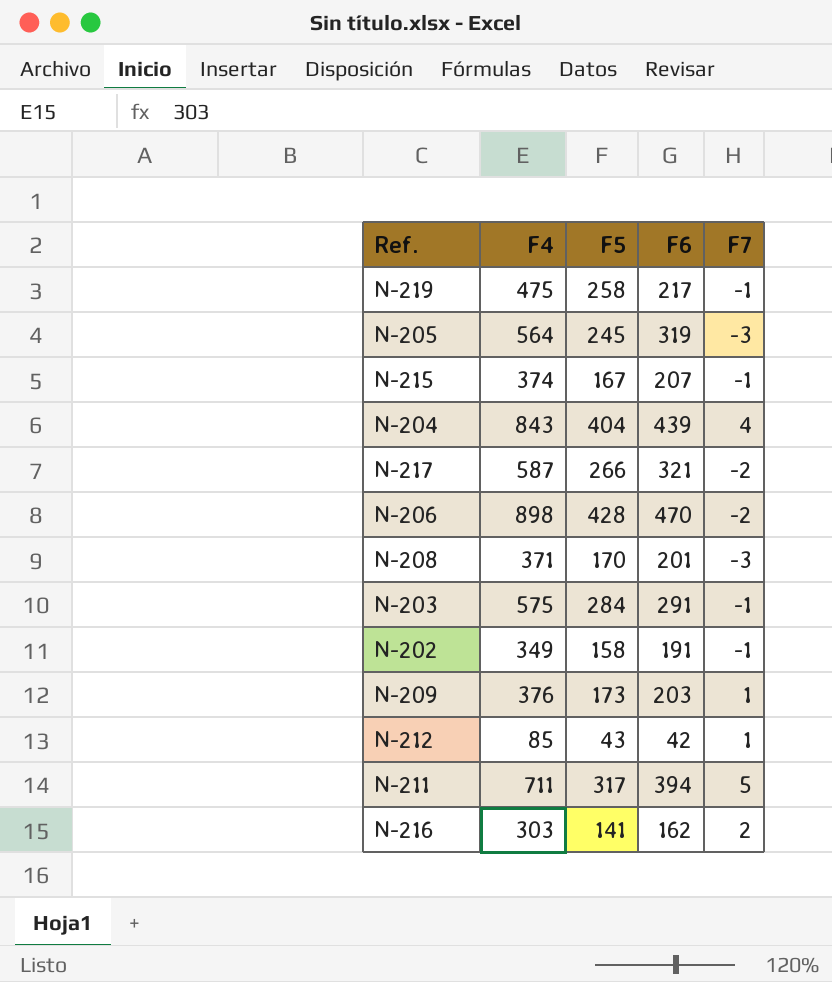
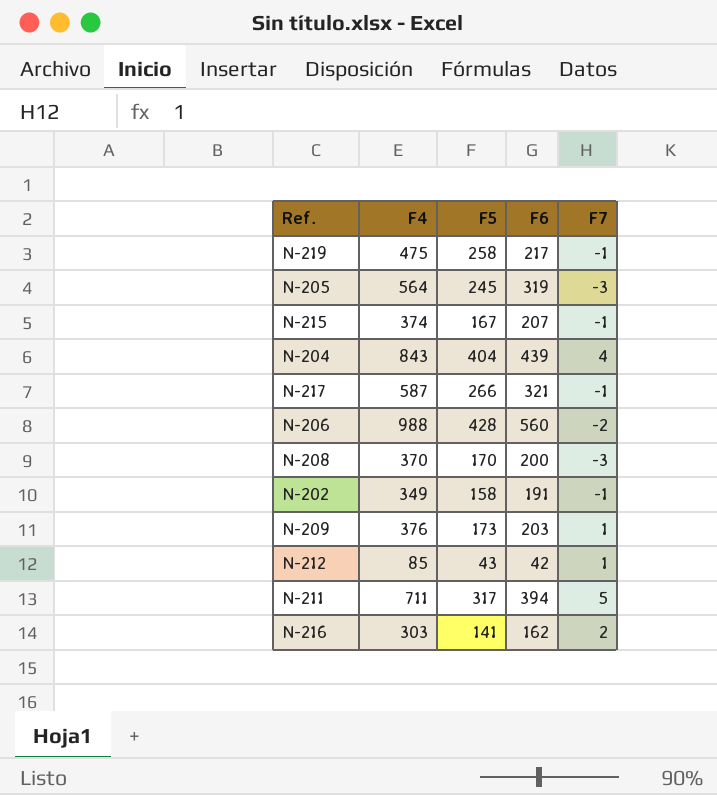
row N-203: 575 | 284 | 291 | -1 -> none
N-217 | F7: -2 -> -1
N-206 | F4: 898 -> 988
N-206 | F6: 470 -> 560
N-208 | F4: 371 -> 370
N-208 | F6: 201 -> 200

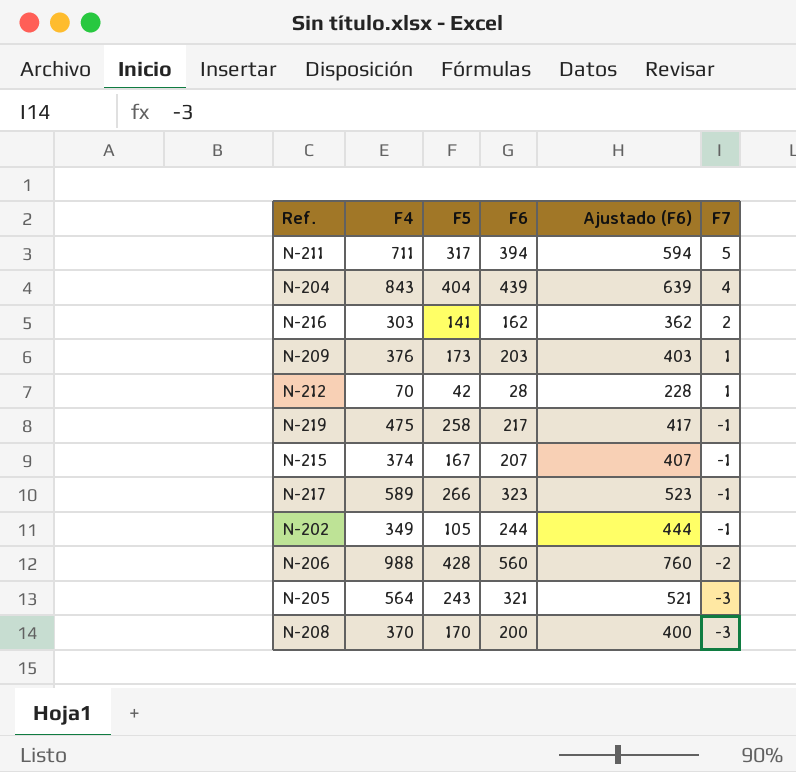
row order: none -> F7 descending
column Ajustado (F6) | formula: none -> [F6] + 200
N-212 | F4: 85 -> 70
N-212 | F5: 43 -> 42
N-212 | F6: 42 -> 28
N-217 | F4: 587 -> 589
N-217 | F6: 321 -> 323
N-202 | F5: 158 -> 105
N-202 | F6: 191 -> 244
N-205 | F5: 245 -> 243
N-205 | F6: 319 -> 321

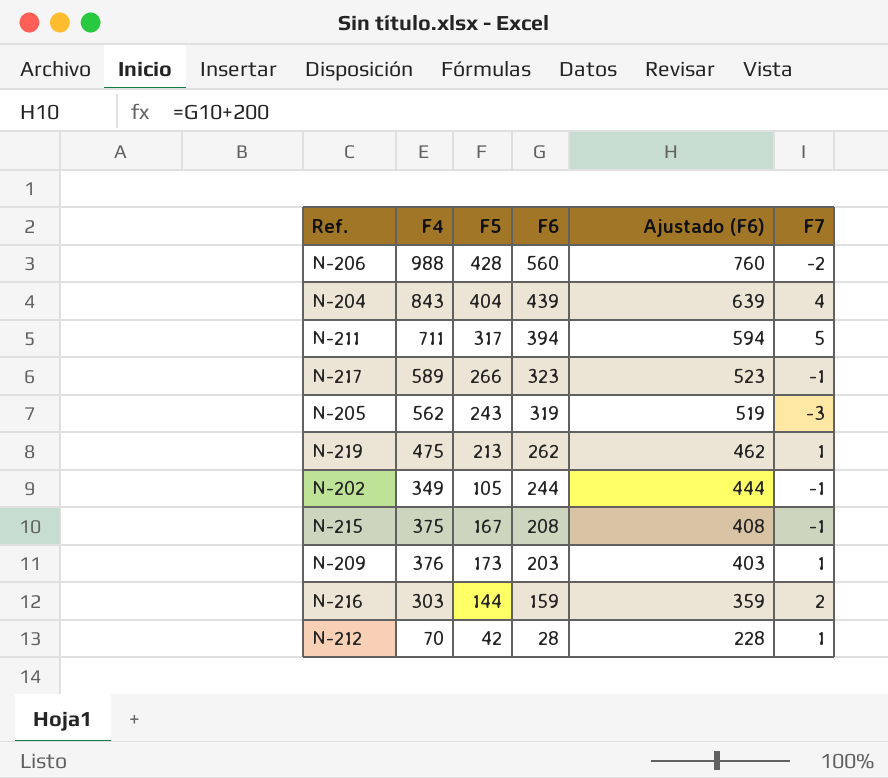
row order: F7 descending -> F6 descending
row N-208: 370 | 170 | 200 | 400 | -3 -> none
N-205 | F4: 564 -> 562
N-205 | F6: 321 -> 319
N-205 | Ajustado (F6): 521 -> 519
N-219 | F5: 258 -> 213
N-219 | F6: 217 -> 262
N-219 | Ajustado (F6): 417 -> 462
N-219 | F7: -1 -> 1
N-215 | F4: 374 -> 375
N-215 | F6: 207 -> 208
N-215 | Ajustado (F6): 407 -> 408
N-216 | F5: 141 -> 144
N-216 | F6: 162 -> 159
N-216 | Ajustado (F6): 362 -> 359

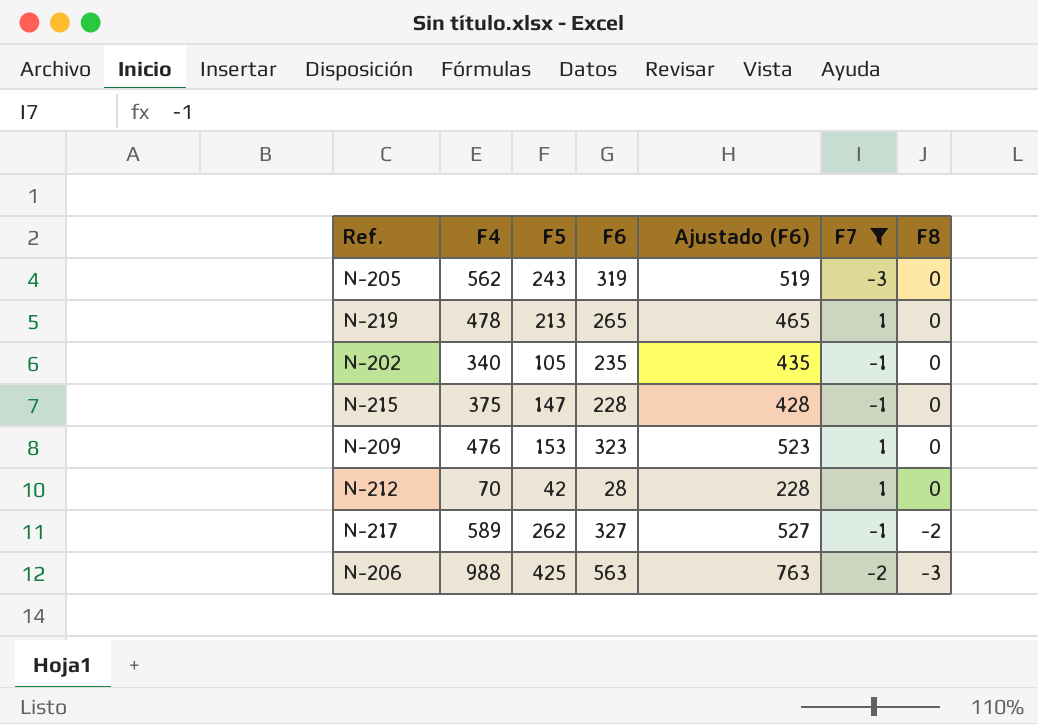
filter: none -> F7 <= 1
row order: F6 descending -> F8 descending
column F8 | position: none -> 7
N-219 | F4: 475 -> 478
N-219 | F6: 262 -> 265
N-219 | Ajustado (F6): 462 -> 465
N-202 | F4: 349 -> 340
N-202 | F6: 244 -> 235
N-202 | Ajustado (F6): 444 -> 435
N-215 | F5: 167 -> 147
N-215 | F6: 208 -> 228
N-215 | Ajustado (F6): 408 -> 428
N-209 | F4: 376 -> 476
N-209 | F5: 173 -> 153
N-209 | F6: 203 -> 323
N-209 | Ajustado (F6): 403 -> 523
N-217 | F5: 266 -> 262
N-217 | F6: 323 -> 327
N-217 | Ajustado (F6): 523 -> 527
N-206 | F5: 428 -> 425
N-206 | F6: 560 -> 563
N-206 | Ajustado (F6): 760 -> 763

